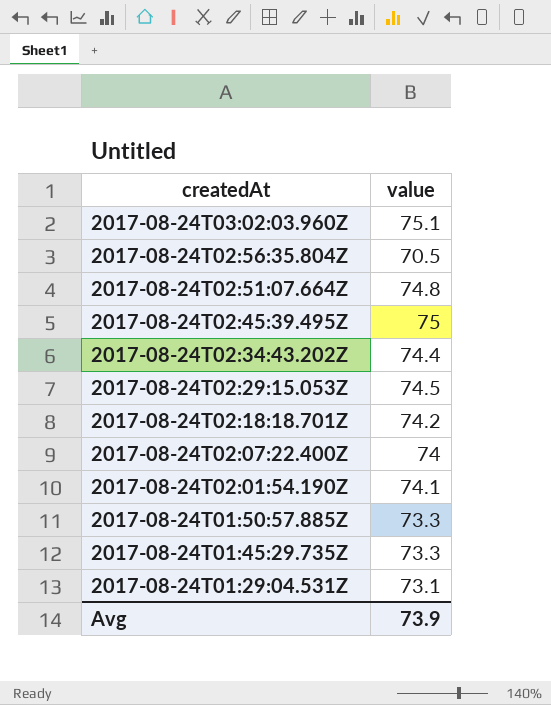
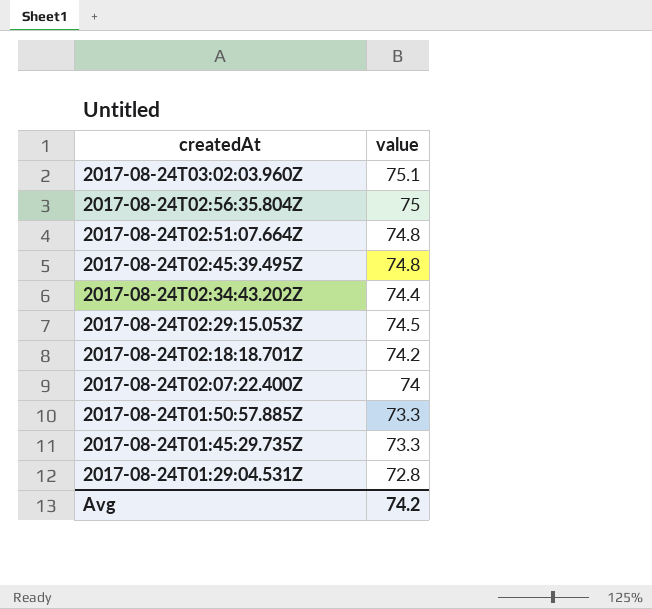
row 2017-08-24T02:01:54.190Z: 74.1 -> none
2017-08-24T02:56:35.804Z | value: 70.5 -> 75
2017-08-24T02:45:39.495Z | value: 75 -> 74.8
2017-08-24T01:29:04.531Z | value: 73.1 -> 72.8
Avg | value: 73.9 -> 74.2

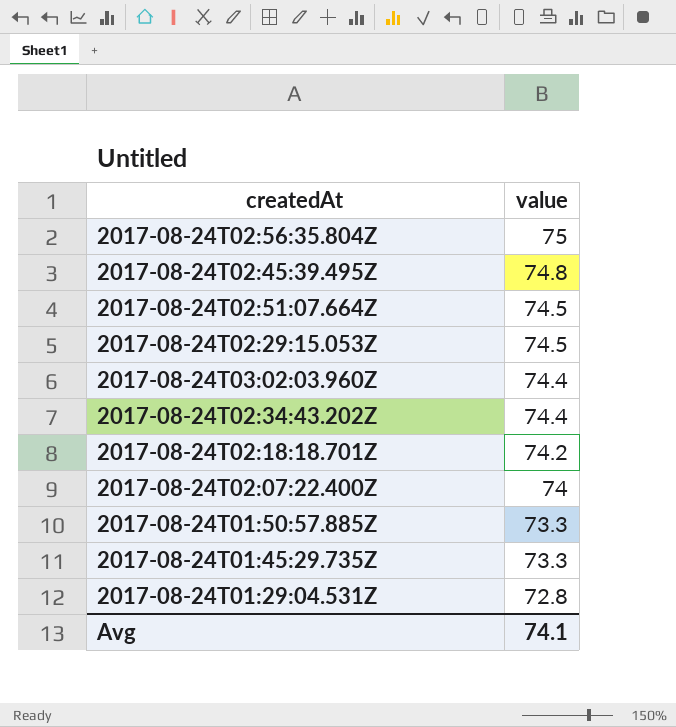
row order: createdAt descending -> value descending
2017-08-24T02:51:07.664Z | value: 74.8 -> 74.5
2017-08-24T03:02:03.960Z | value: 75.1 -> 74.4
Avg | value: 74.2 -> 74.1

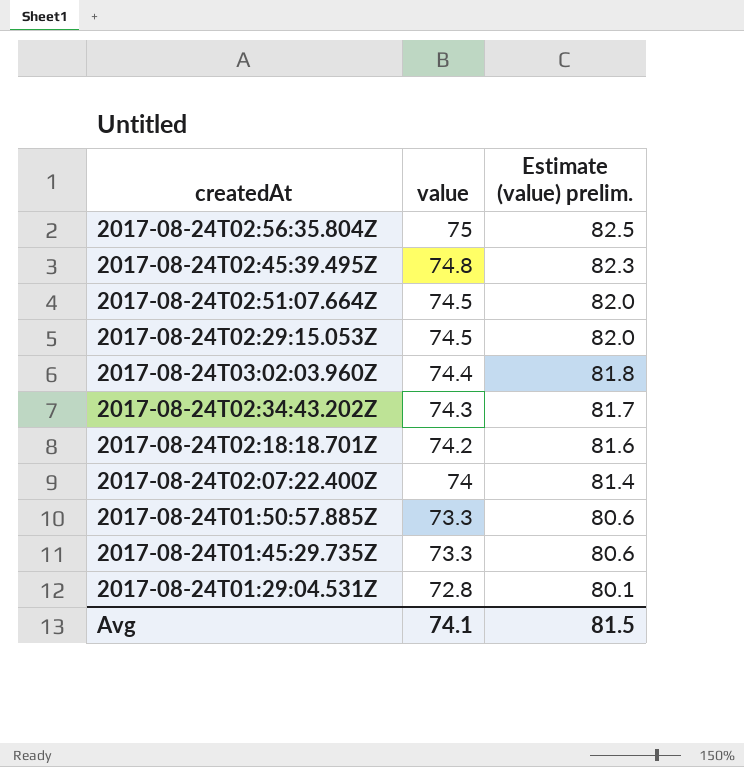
column Estimate (value) prelim. | formula: none -> [value] * 1.1
2017-08-24T02:34:43.202Z | value: 74.4 -> 74.3

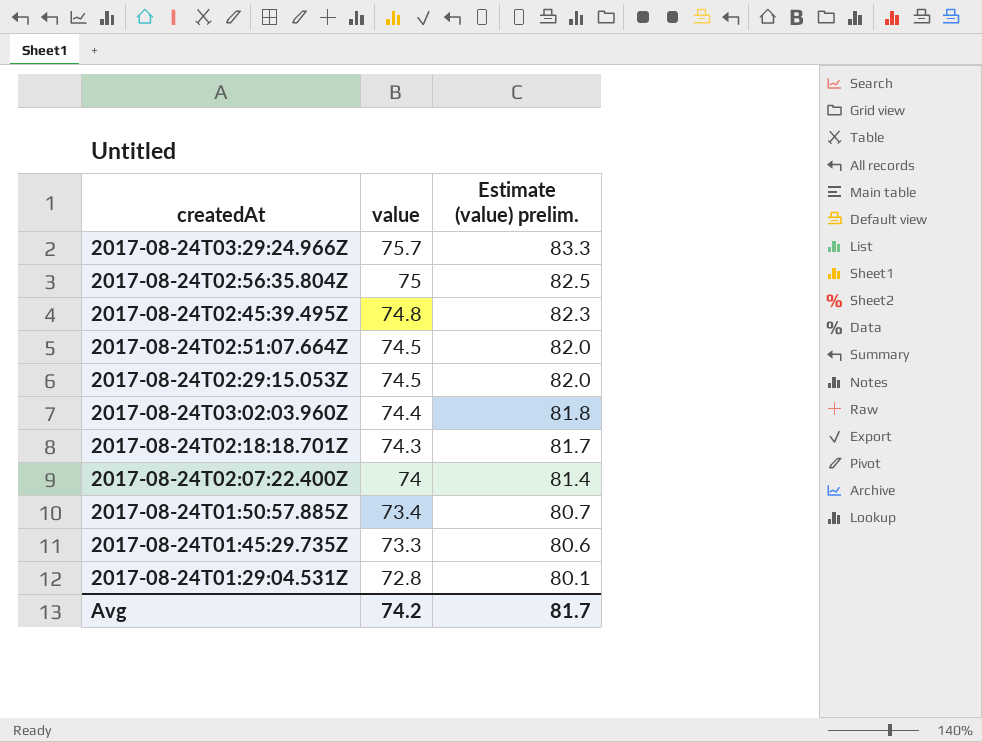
row 2017-08-24T02:34:43.202Z: 74.3 | 81.7 -> none
row 2017-08-24T03:29:24.966Z: none -> 75.7 | 83.3
2017-08-24T02:18:18.701Z | value: 74.2 -> 74.3
2017-08-24T02:18:18.701Z | Estimate (value) prelim.: 81.6 -> 81.7
2017-08-24T01:50:57.885Z | value: 73.3 -> 73.4
2017-08-24T01:50:57.885Z | Estimate (value) prelim.: 80.6 -> 80.7
Avg | value: 74.1 -> 74.2
Avg | Estimate (value) prelim.: 81.5 -> 81.7

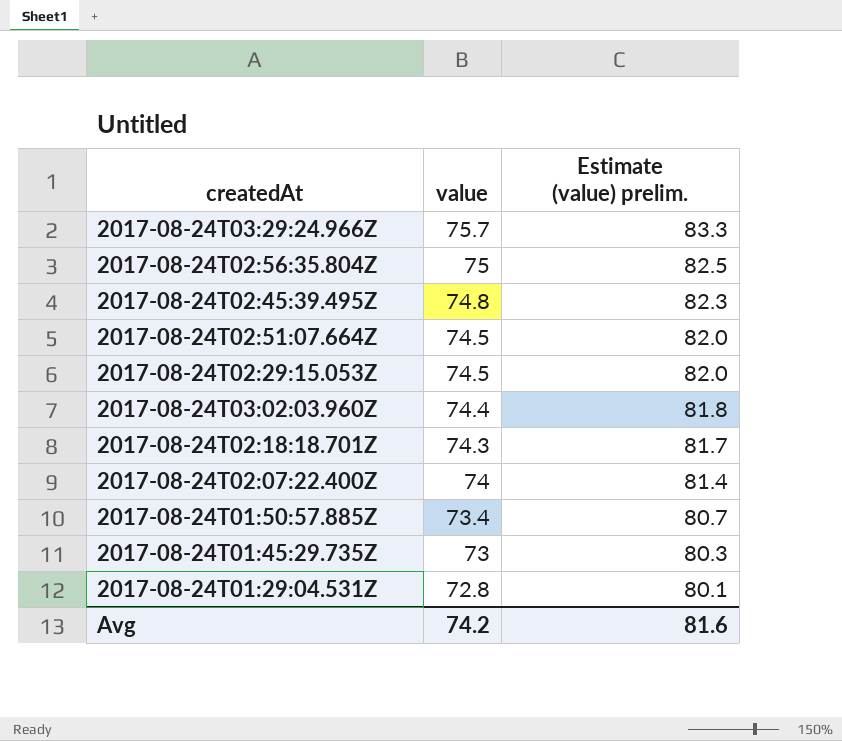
2017-08-24T01:45:29.735Z | value: 73.3 -> 73
2017-08-24T01:45:29.735Z | Estimate (value) prelim.: 80.6 -> 80.3
Avg | Estimate (value) prelim.: 81.7 -> 81.6

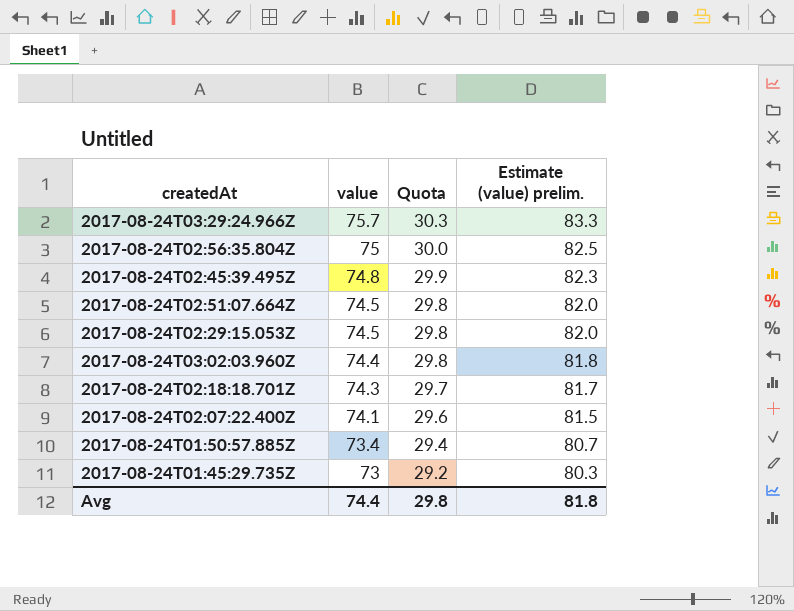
column Quota | formula: none -> [value] * 0.4
row 2017-08-24T01:29:04.531Z: 72.8 | 80.1 -> none
2017-08-24T02:07:22.400Z | value: 74 -> 74.1
2017-08-24T02:07:22.400Z | Estimate (value) prelim.: 81.4 -> 81.5
Avg | value: 74.2 -> 74.4
Avg | Estimate (value) prelim.: 81.6 -> 81.8

